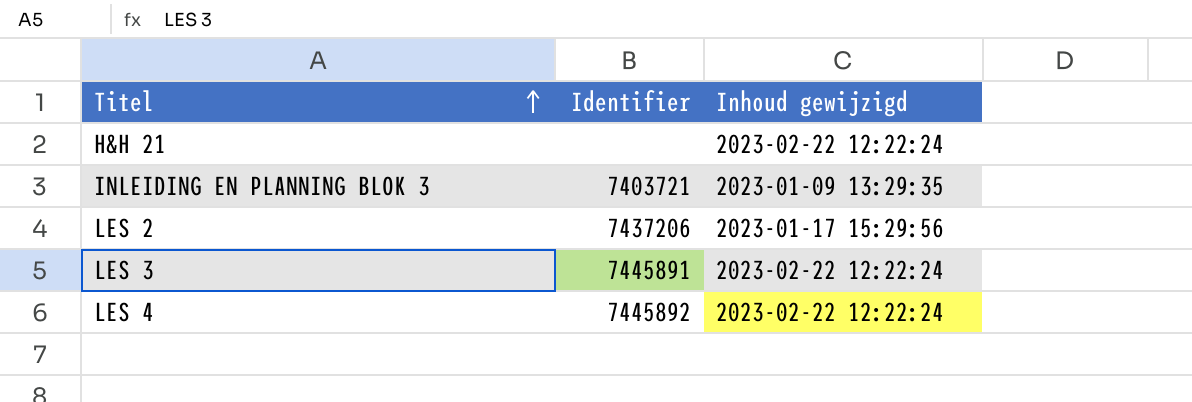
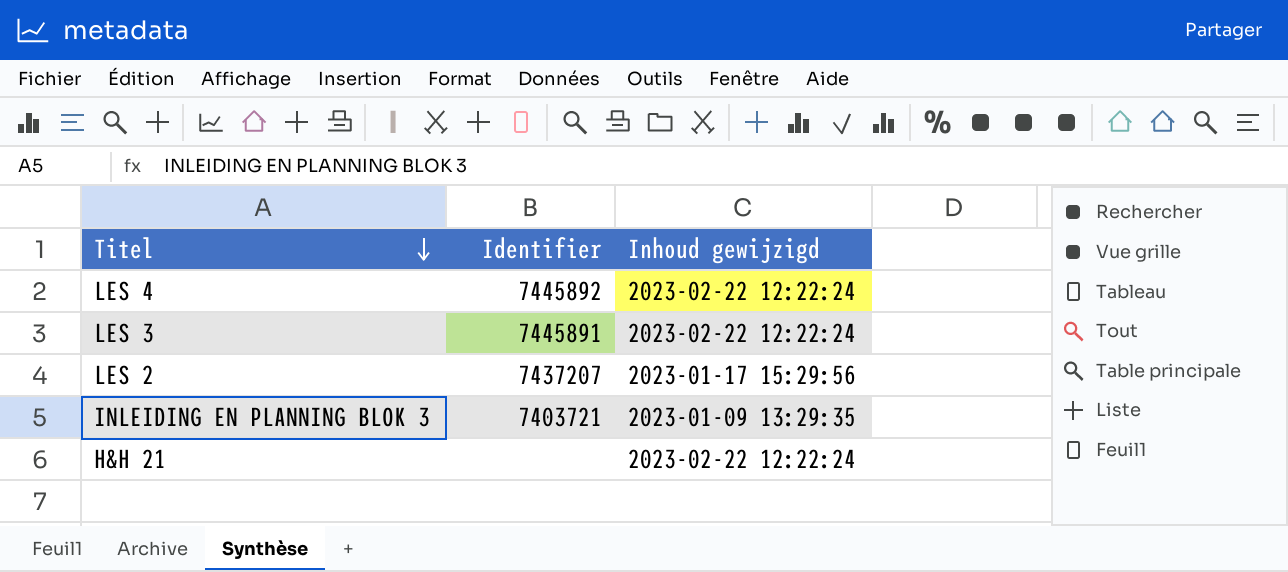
row order: Titel ascending -> Titel descending
LES 2 | Identifier: 7437206 -> 7437207

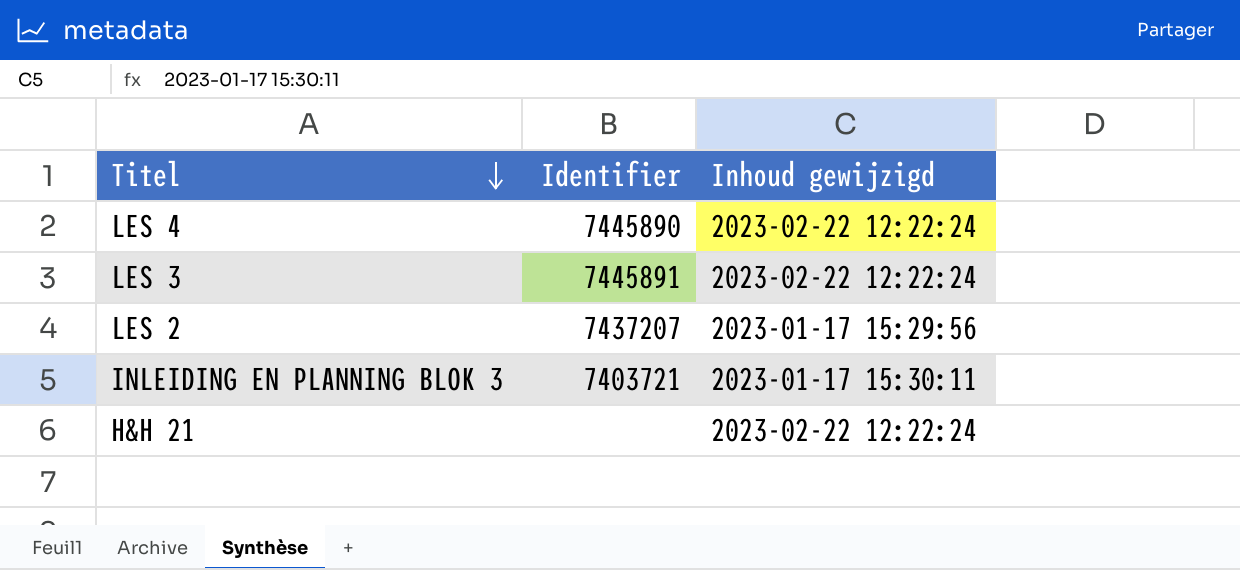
LES 4 | Identifier: 7445892 -> 7445890
INLEIDING EN PLANNING BLOK 3 | Inhoud gewijzigd: 2023-01-09 13:29:35 -> 2023-01-17 15:30:11

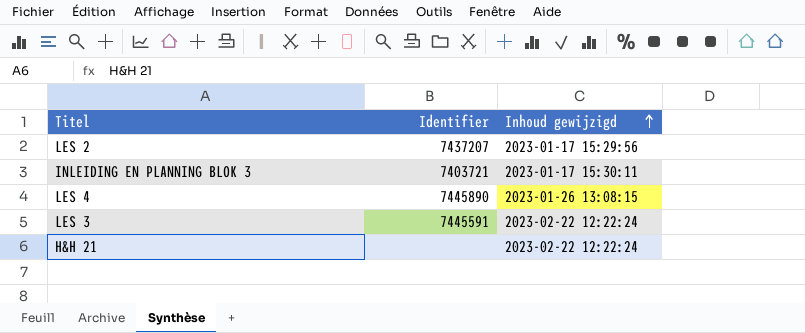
row order: Titel descending -> Inhoud gewijzigd ascending
LES 4 | Inhoud gewijzigd: 2023-02-22 12:22:24 -> 2023-01-26 13:08:15
LES 3 | Identifier: 7445891 -> 7445591

